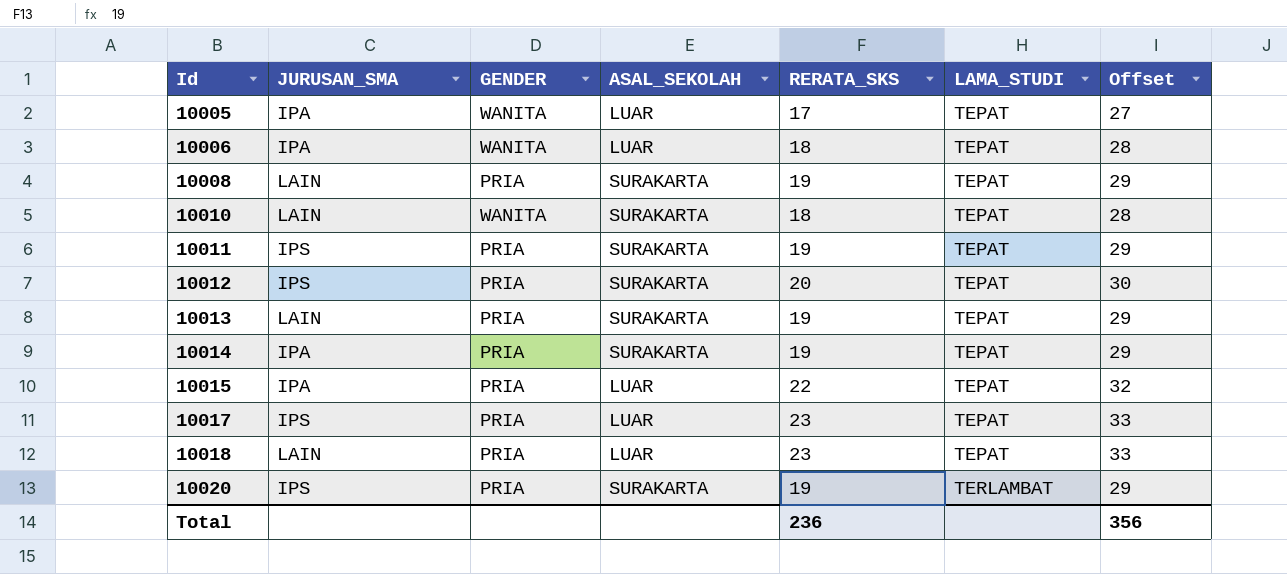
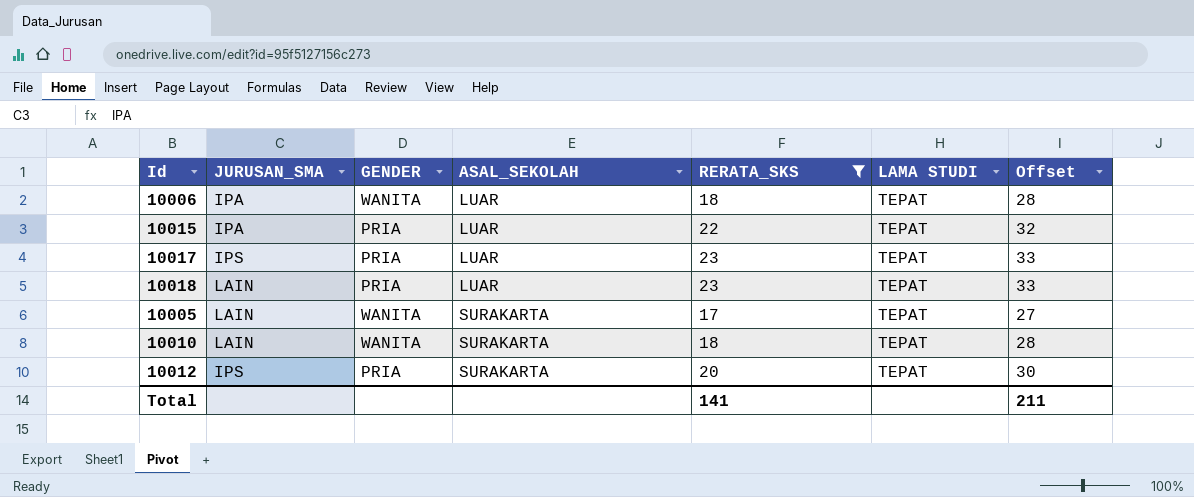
filter: none -> RERATA_SKS != 19
row order: Id ascending -> ASAL_SEKOLAH ascending
column name: LAMA_STUDI -> LAMA STUDI
10005 | JURUSAN_SMA: IPA -> LAIN
10005 | ASAL_SEKOLAH: LUAR -> SURAKARTA
Total | RERATA_SKS: 236 -> 141
Total | Offset: 356 -> 211

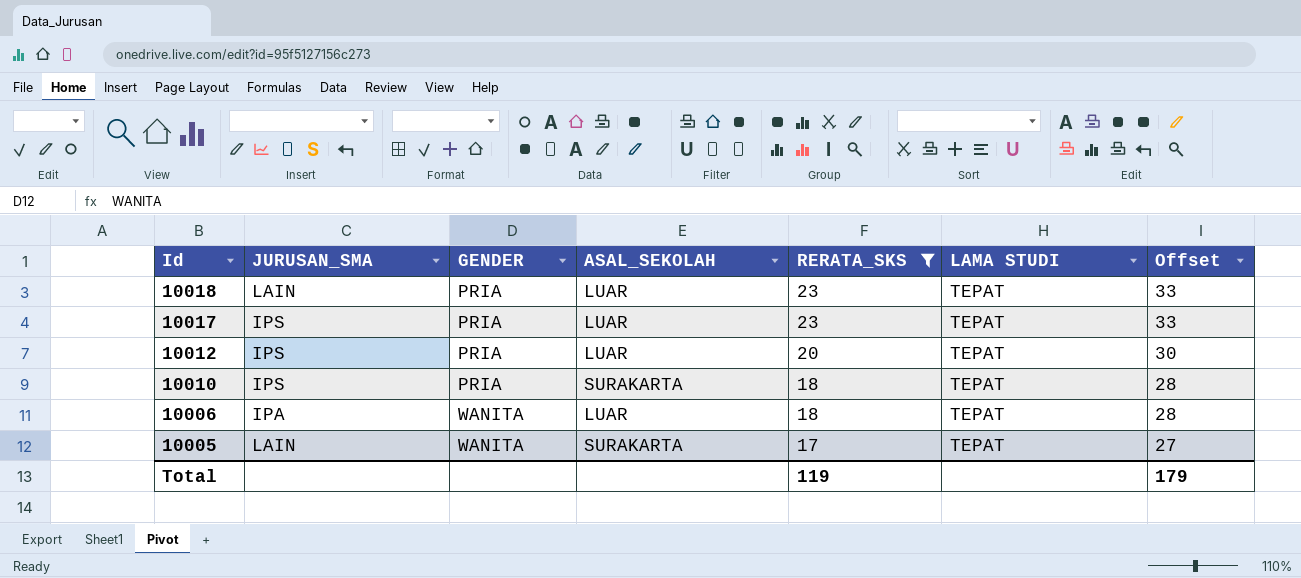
row order: ASAL_SEKOLAH ascending -> Id descending
row 10015: IPA | PRIA | LUAR | 22 | TEPAT | 32 -> none
10012 | ASAL_SEKOLAH: SURAKARTA -> LUAR
10010 | JURUSAN_SMA: LAIN -> IPS
10010 | GENDER: WANITA -> PRIA
Total | RERATA_SKS: 141 -> 119
Total | Offset: 211 -> 179

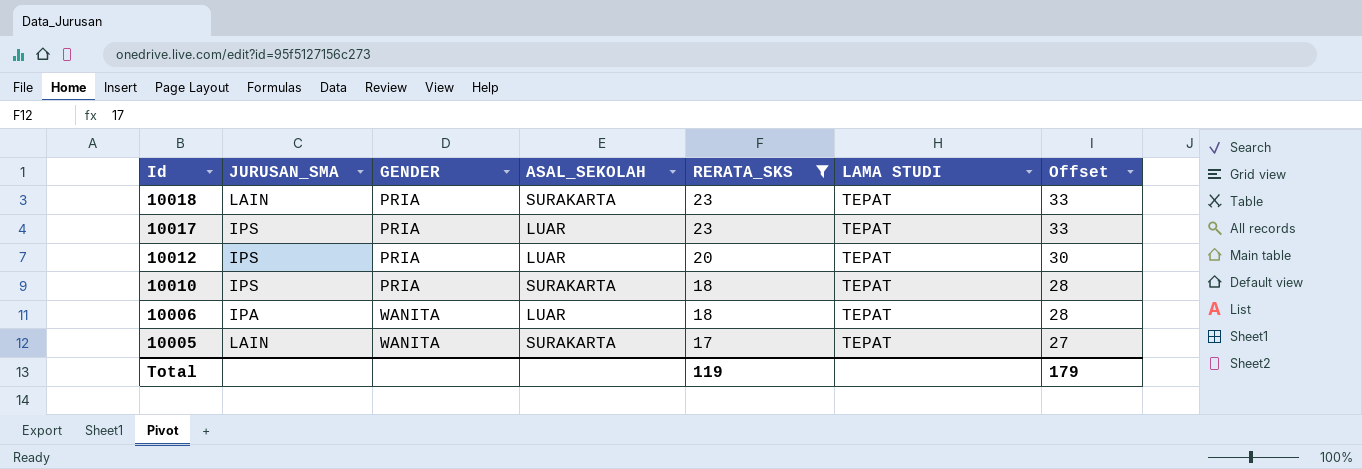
10018 | ASAL_SEKOLAH: LUAR -> SURAKARTA

